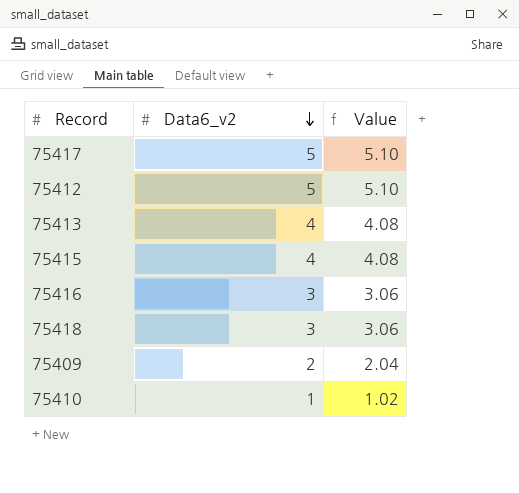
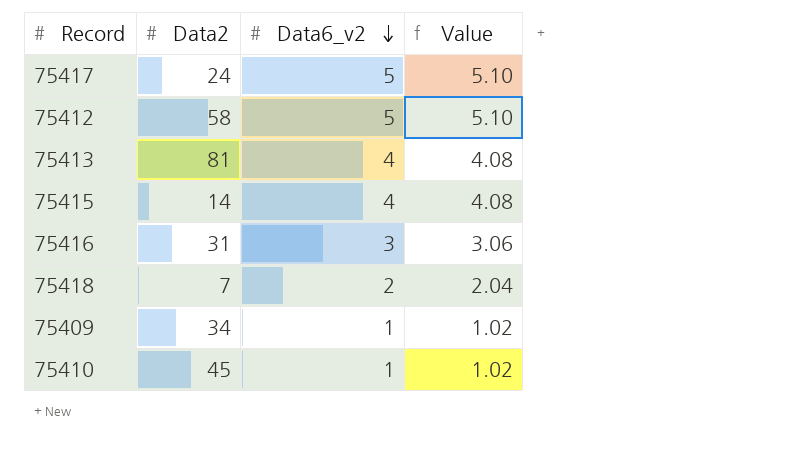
column Data2 | position: none -> 2
75418 | Data6_v2: 3 -> 2
75418 | Value: 3.06 -> 2.04
75409 | Data6_v2: 2 -> 1
75409 | Value: 2.04 -> 1.02

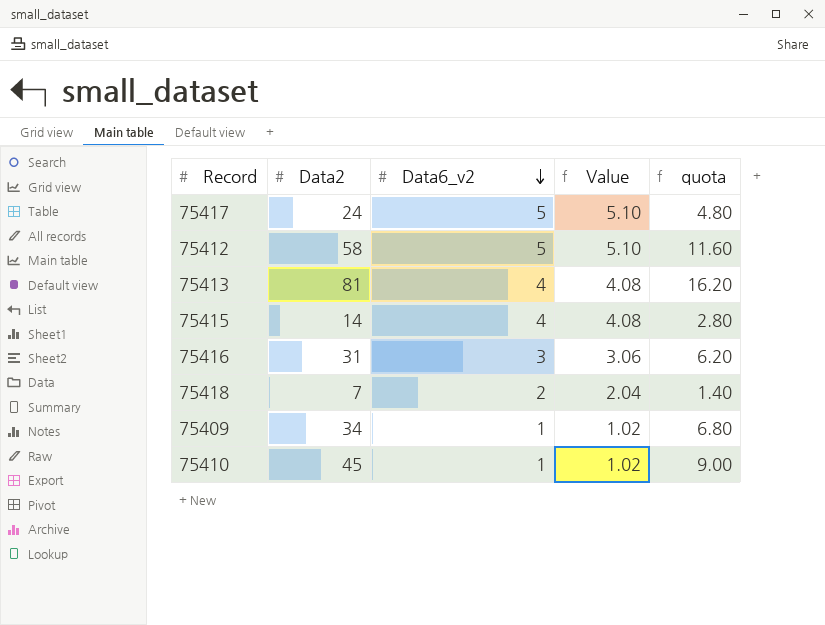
column quota | formula: none -> [Data2] * 0.2

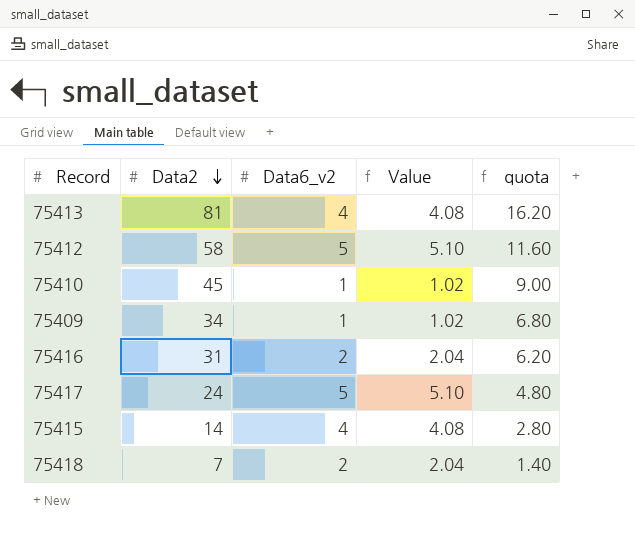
row order: Data6_v2 descending -> Data2 descending
75416 | Data6_v2: 3 -> 2
75416 | Value: 3.06 -> 2.04

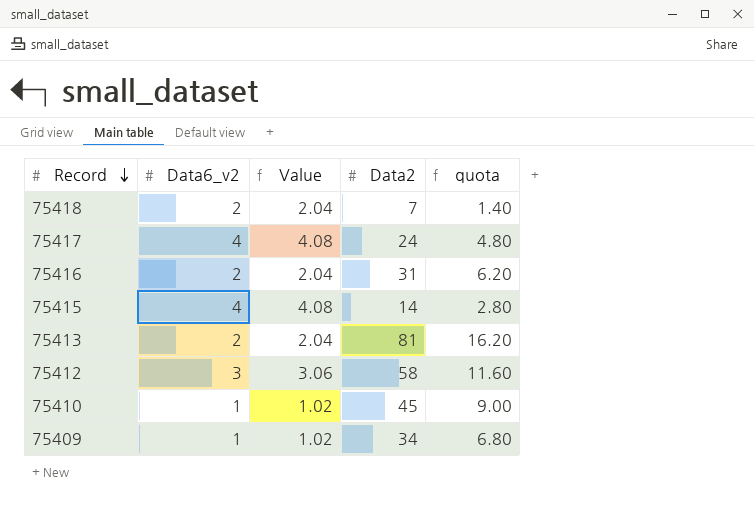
row order: Data2 descending -> Record descending
column Data2 | position: 2 -> 4
75417 | Data6_v2: 5 -> 4
75417 | Value: 5.10 -> 4.08
75413 | Data6_v2: 4 -> 2
75413 | Value: 4.08 -> 2.04
75412 | Data6_v2: 5 -> 3
75412 | Value: 5.10 -> 3.06

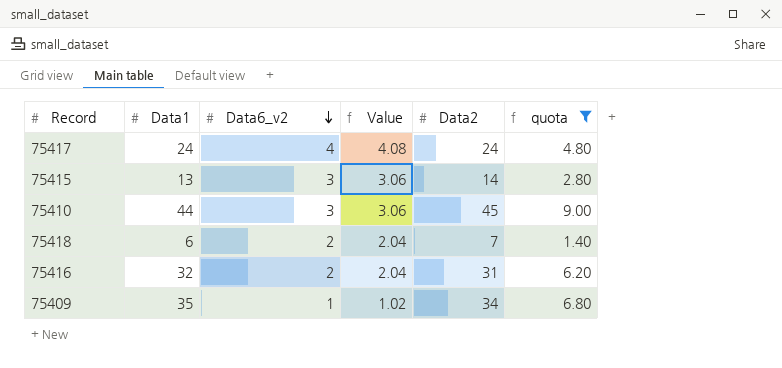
filter: none -> quota <= 9.00
row order: Record descending -> Data6_v2 descending
column Data1 | position: none -> 2
75415 | Data6_v2: 4 -> 3
75415 | Value: 4.08 -> 3.06
75410 | Data6_v2: 1 -> 3
75410 | Value: 1.02 -> 3.06

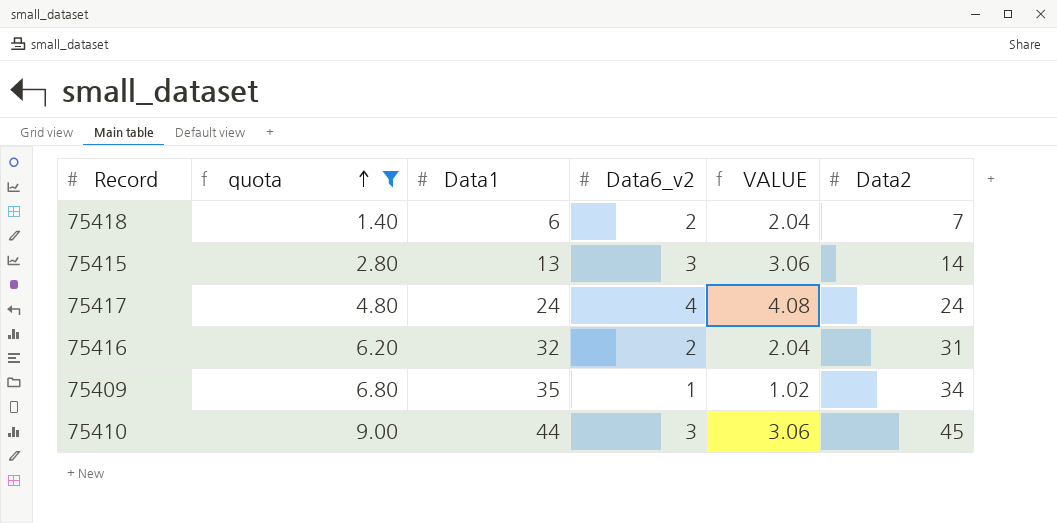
row order: Data6_v2 descending -> quota ascending
column quota | position: 6 -> 2
column name: Value -> VALUE

